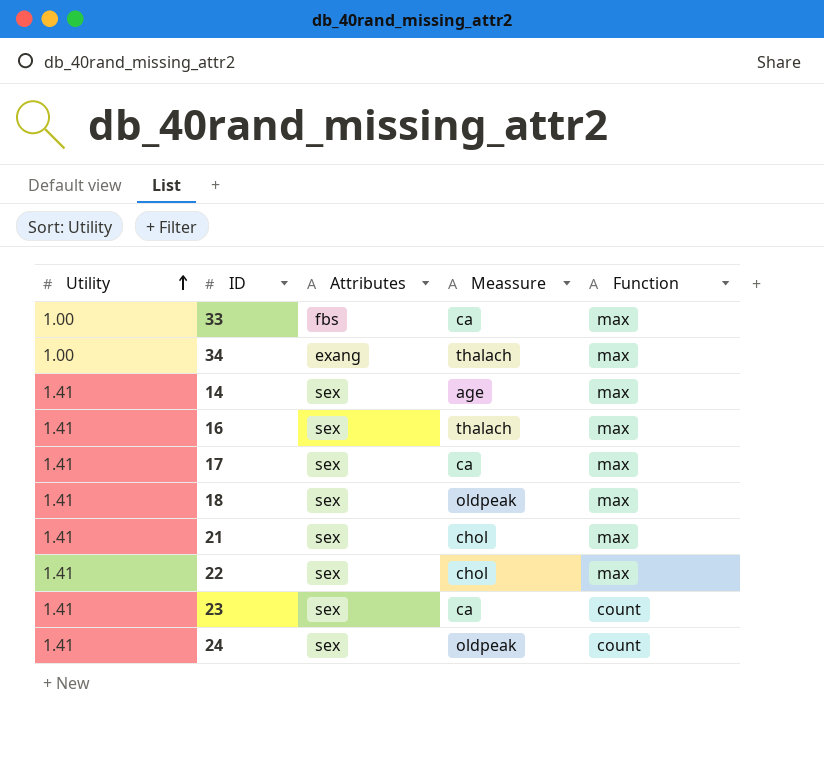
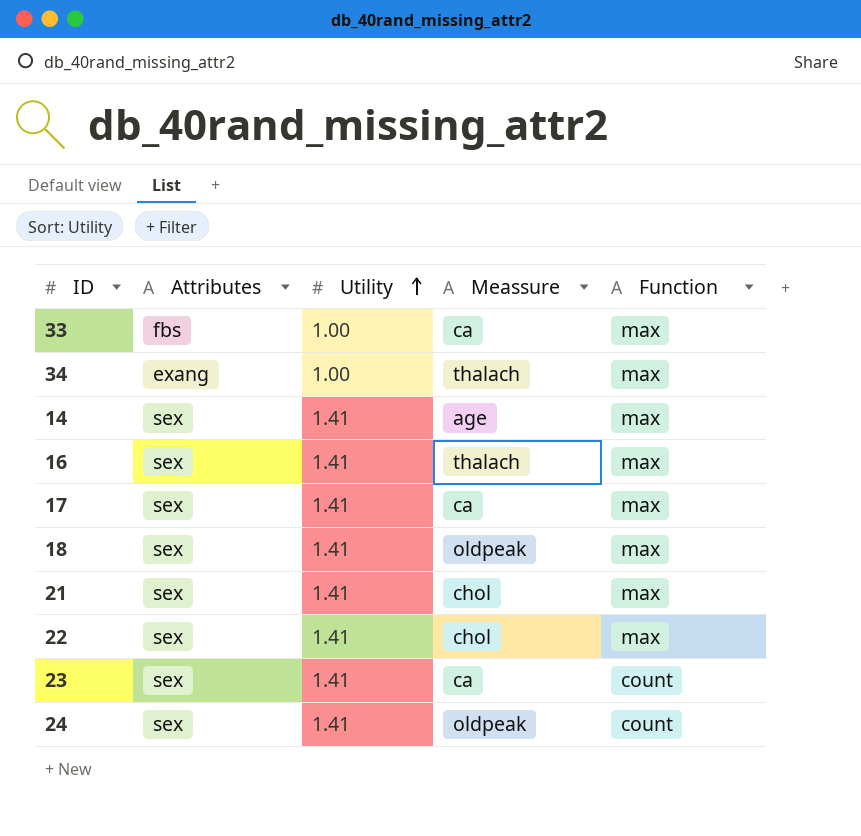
column Utility | position: 1 -> 3

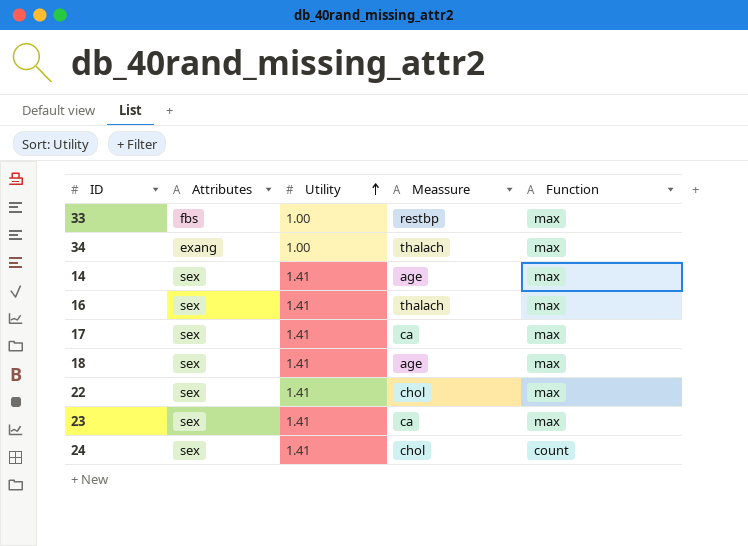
row 21: sex | 1.41 | chol | max -> none
33 | Meassure: ca -> restbp
18 | Meassure: oldpeak -> age
23 | Function: count -> max
24 | Meassure: oldpeak -> chol

